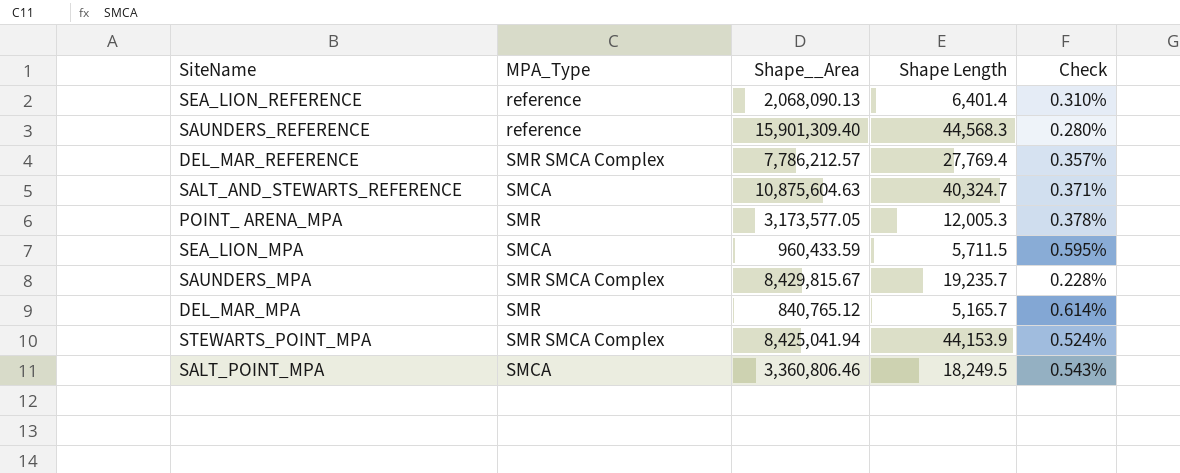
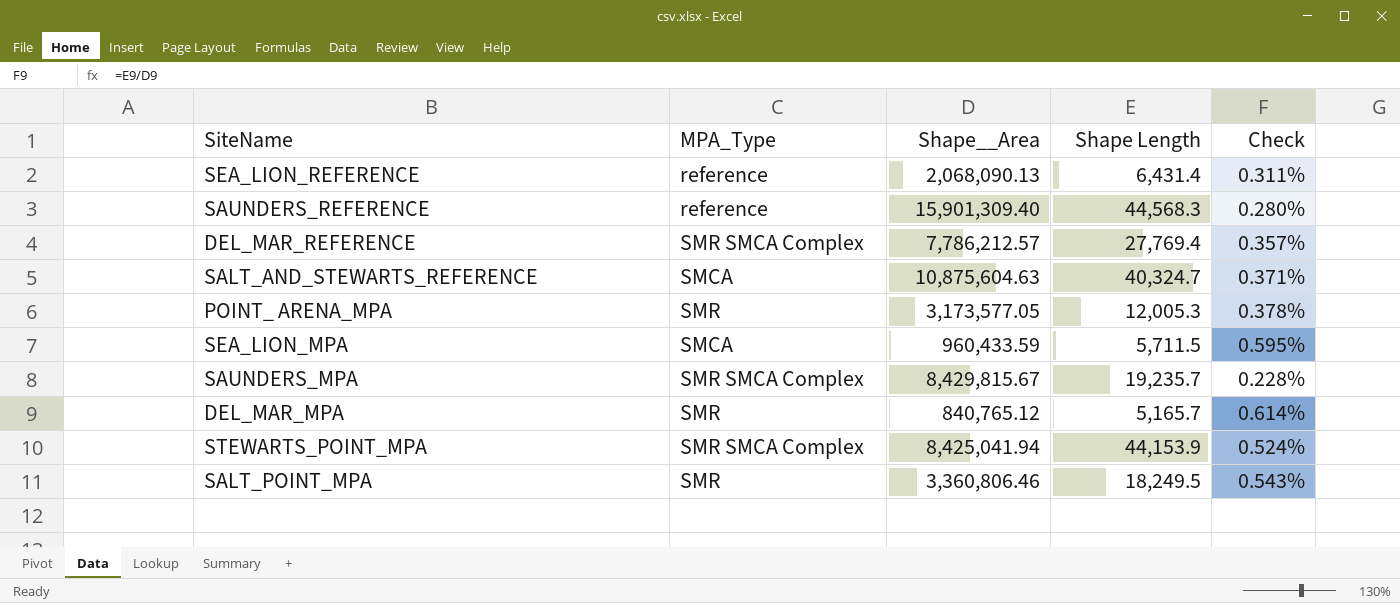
SEA_LION_REFERENCE | Shape Length: 6,401.4 -> 6,431.4
SEA_LION_REFERENCE | Check: 0.310% -> 0.311%
SALT_POINT_MPA | MPA_Type: SMCA -> SMR

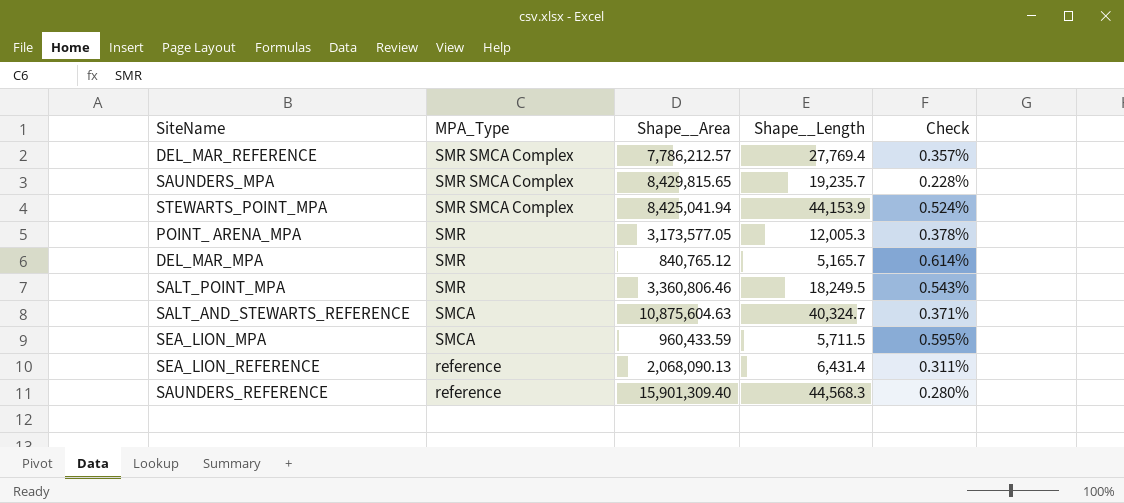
row order: none -> MPA_Type descending
column name: Shape Length -> Shape__Length
SAUNDERS_MPA | Shape__Area: 8,429,815.67 -> 8,429,815.65

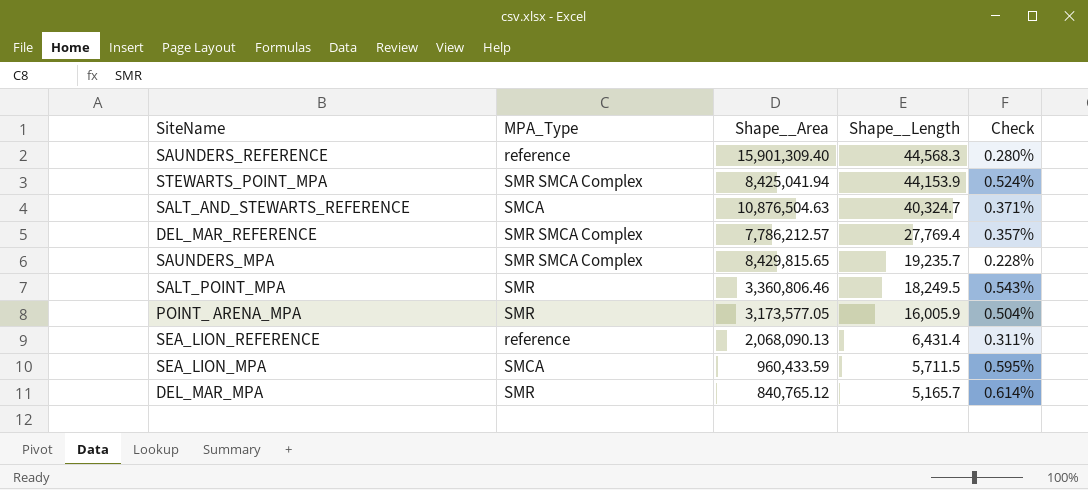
row order: MPA_Type descending -> Shape__Length descending
SALT_AND_STEWARTS_REFERENCE | Shape__Area: 10,875,604.63 -> 10,876,504.63
POINT_ ARENA_MPA | Shape__Length: 12,005.3 -> 16,005.9
POINT_ ARENA_MPA | Check: 0.378% -> 0.504%

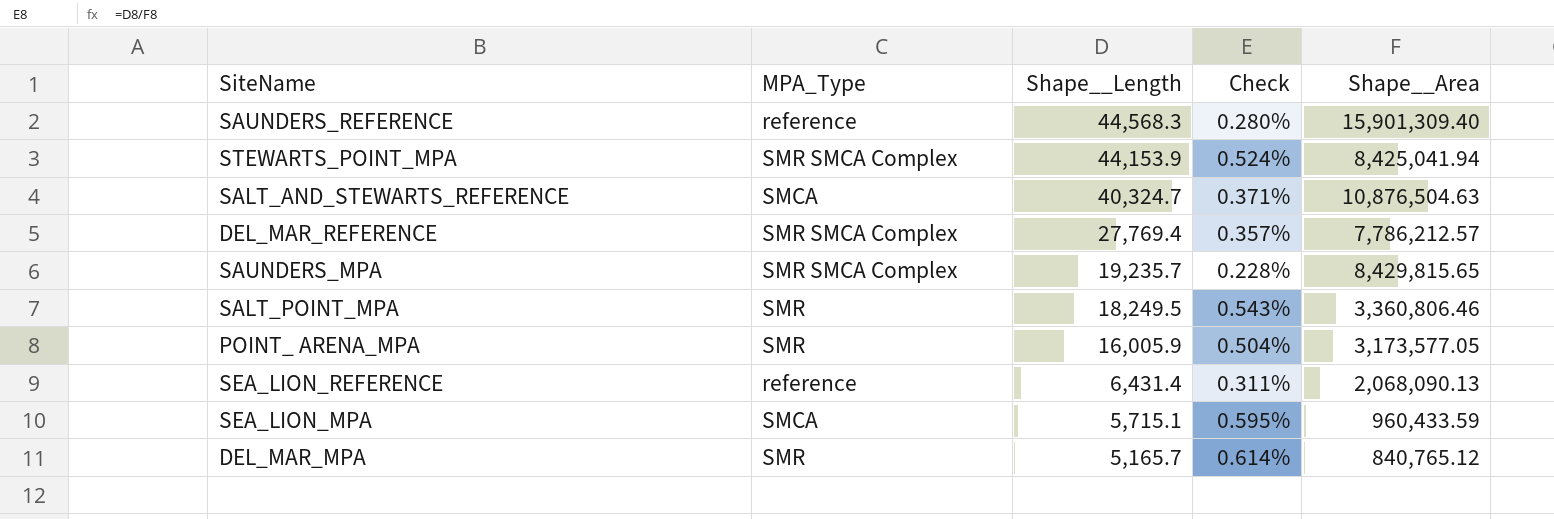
column Shape__Area | position: 3 -> 5
SEA_LION_MPA | Shape__Length: 5,711.5 -> 5,715.1

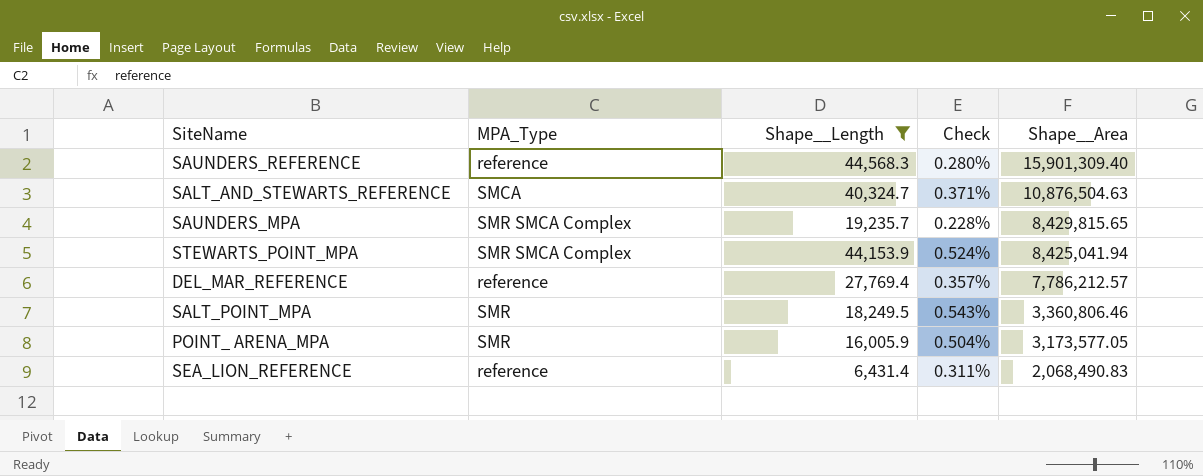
filter: none -> Shape__Length >= 6,431.4
row order: Shape__Length descending -> Shape__Area descending
DEL_MAR_REFERENCE | MPA_Type: SMR SMCA Complex -> reference
SEA_LION_REFERENCE | Shape__Area: 2,068,090.13 -> 2,068,490.83

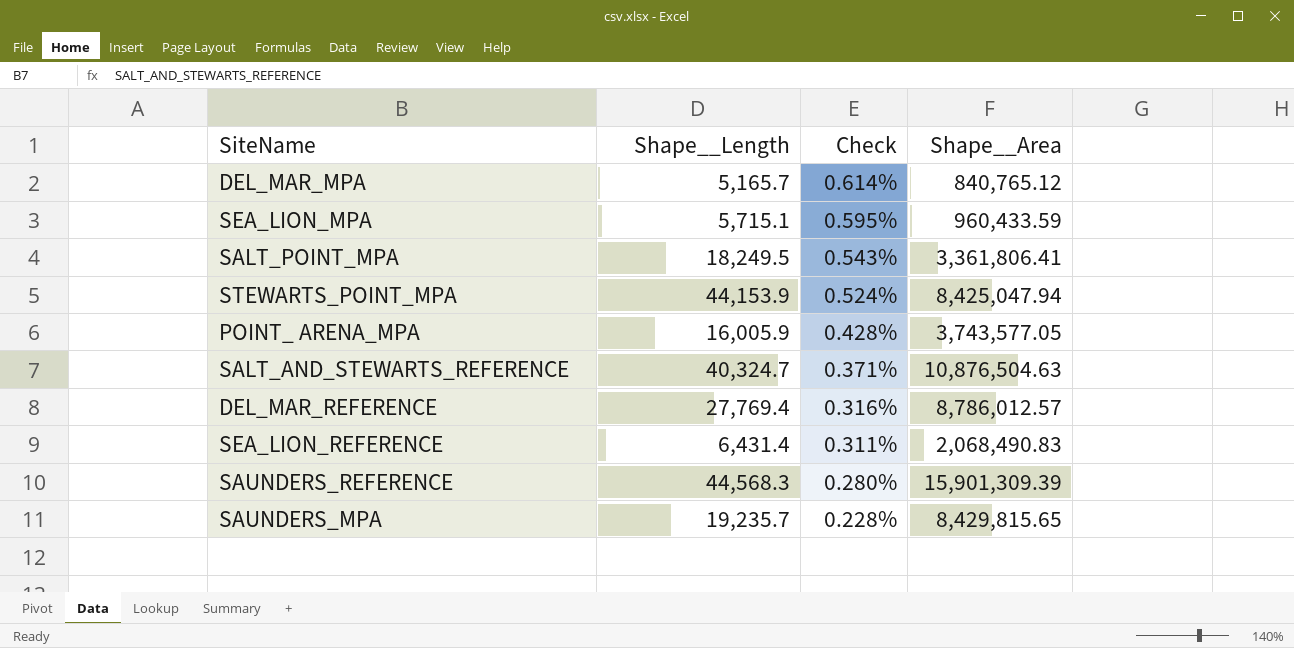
filter: Shape__Length >= 6,431.4 -> none
row order: Shape__Area descending -> Check descending
column MPA_Type | position: 2 -> none
SALT_POINT_MPA | Shape__Area: 3,360,806.46 -> 3,361,806.41
STEWARTS_POINT_MPA | Shape__Area: 8,425,041.94 -> 8,425,047.94
POINT_ ARENA_MPA | Check: 0.504% -> 0.428%
POINT_ ARENA_MPA | Shape__Area: 3,173,577.05 -> 3,743,577.05
DEL_MAR_REFERENCE | Check: 0.357% -> 0.316%
DEL_MAR_REFERENCE | Shape__Area: 7,786,212.57 -> 8,786,012.57
SAUNDERS_REFERENCE | Shape__Area: 15,901,309.40 -> 15,901,309.39

